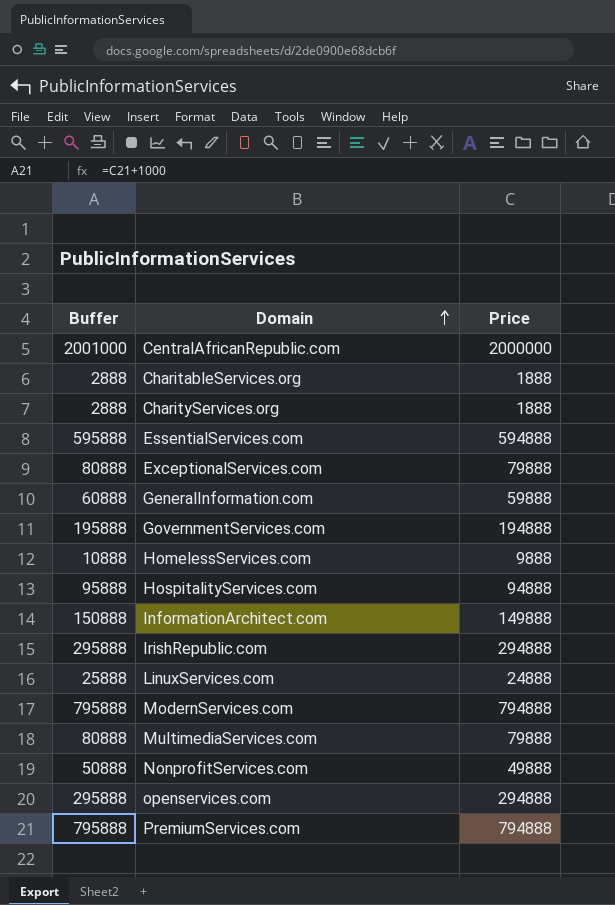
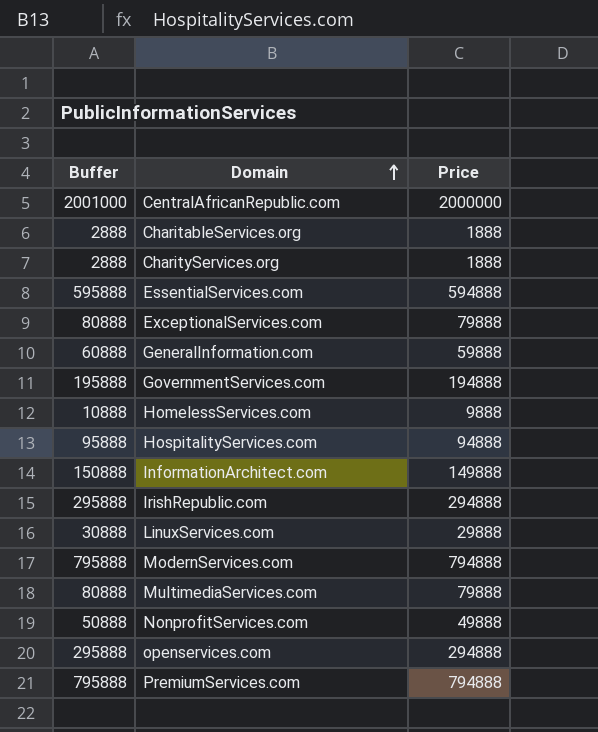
LinuxServices.com | Buffer: 25888 -> 30888
LinuxServices.com | Price: 24888 -> 29888

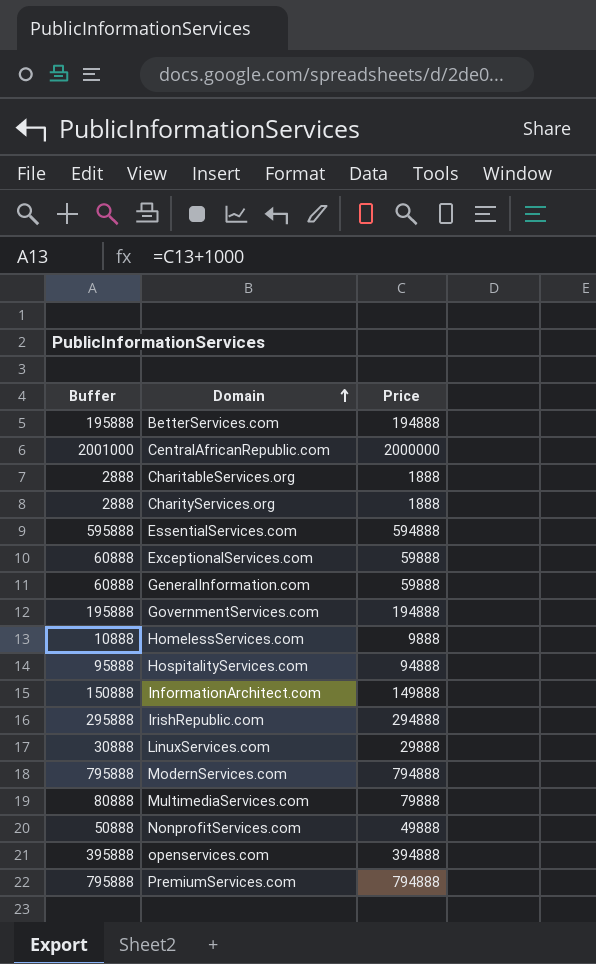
row BetterServices.com: none -> 195888 | 194888
ExceptionalServices.com | Buffer: 80888 -> 60888
ExceptionalServices.com | Price: 79888 -> 59888
openservices.com | Buffer: 295888 -> 395888
openservices.com | Price: 294888 -> 394888

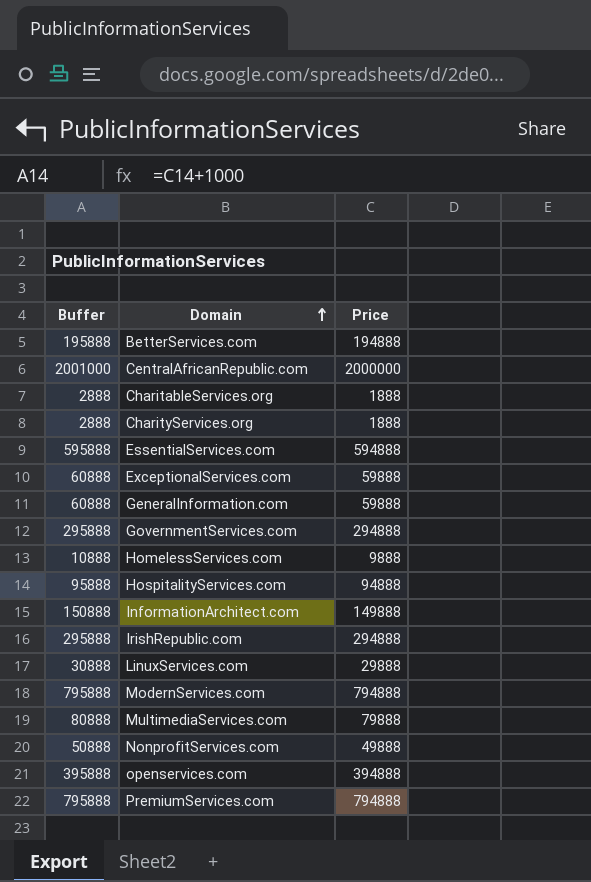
GovernmentServices.com | Buffer: 195888 -> 295888
GovernmentServices.com | Price: 194888 -> 294888

